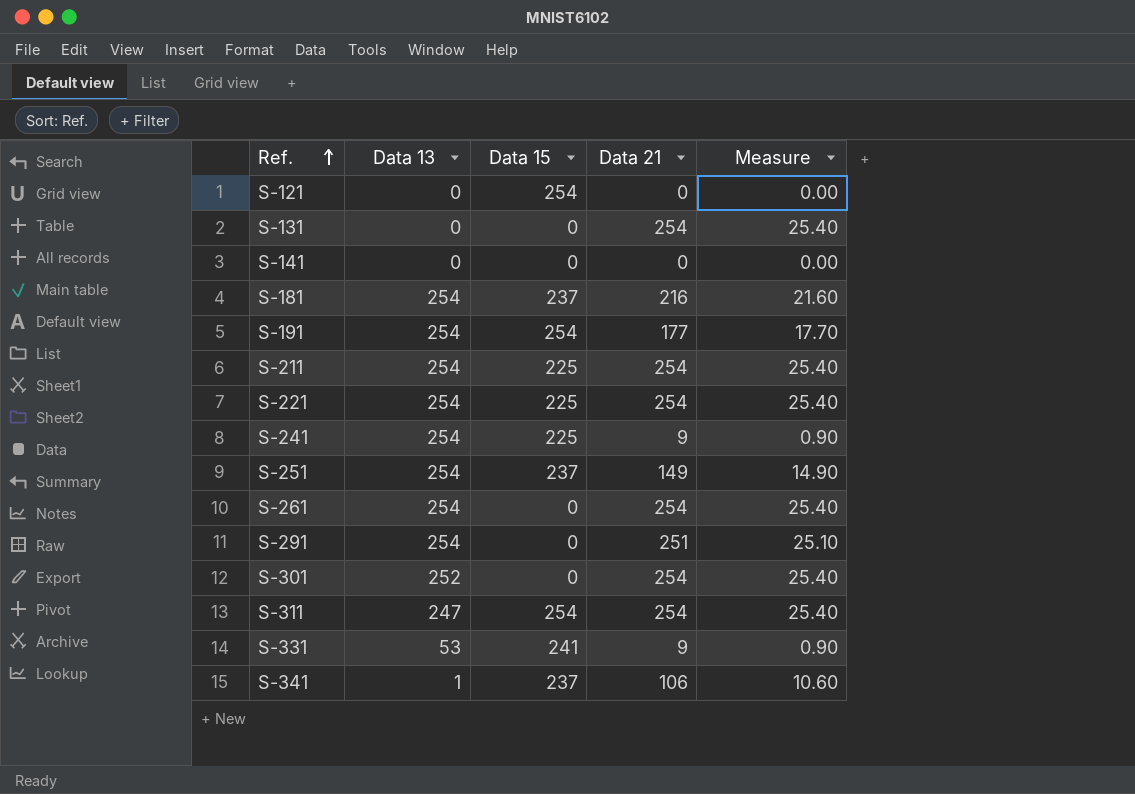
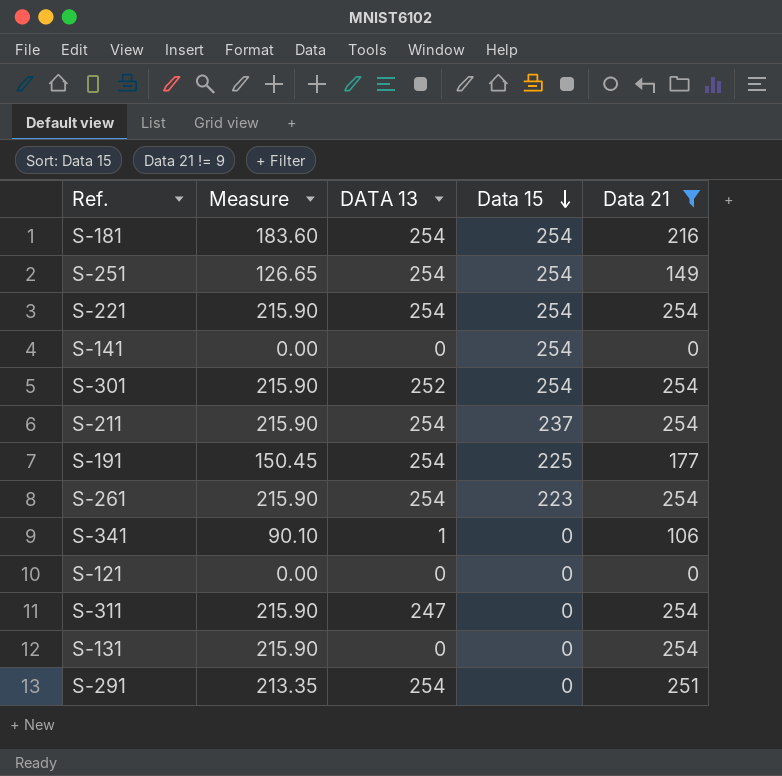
filter: none -> Data 21 != 9
row order: Ref. ascending -> Data 15 descending
column Measure | formula: [Data 21] * 0.1 -> [Data 21] * 0.85
column Measure | position: 5 -> 2
column name: Data 13 -> DATA 13
S-181 | Data 15: 237 -> 254
S-251 | Data 15: 237 -> 254
S-221 | Data 15: 225 -> 254
S-141 | Data 15: 0 -> 254
S-301 | Data 15: 0 -> 254
S-211 | Data 15: 225 -> 237
S-191 | Data 15: 254 -> 225
S-261 | Data 15: 0 -> 223
S-341 | Data 15: 237 -> 0
S-121 | Data 15: 254 -> 0
S-311 | Data 15: 254 -> 0

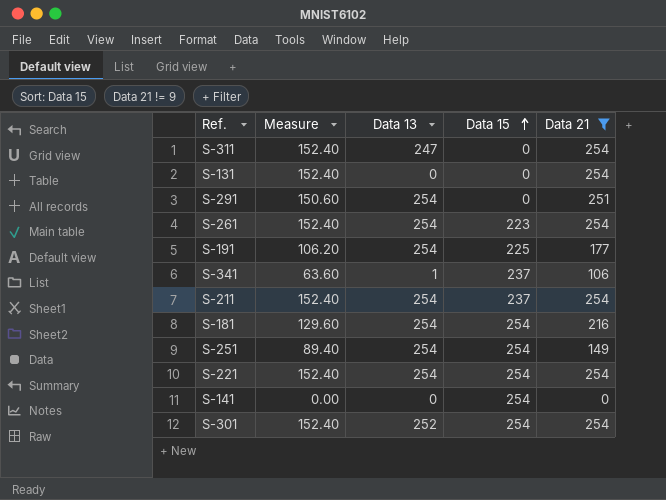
row order: Data 15 descending -> Data 15 ascending
column Measure | formula: [Data 21] * 0.85 -> [Data 21] * 0.6
column name: DATA 13 -> Data 13
row S-121: 0.00 | 0 | 0 | 0 -> none
S-341 | Data 15: 0 -> 237

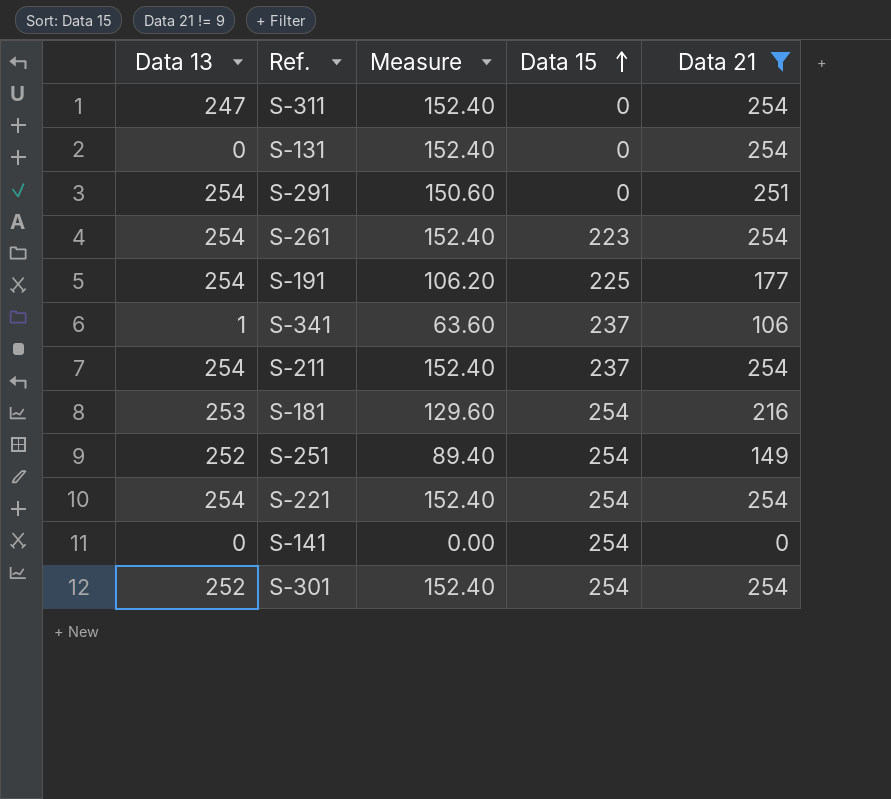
column Data 13 | position: 3 -> 1
S-181 | Data 13: 254 -> 253
S-251 | Data 13: 254 -> 252

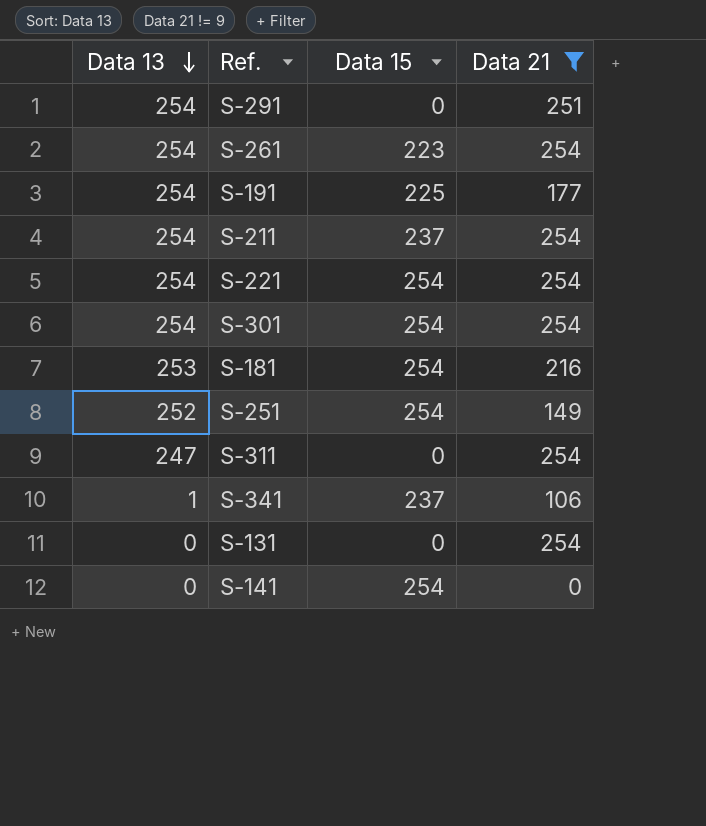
row order: Data 15 ascending -> Data 13 descending
column Measure | formula: [Data 21] * 0.6 -> none
S-301 | Data 13: 252 -> 254

